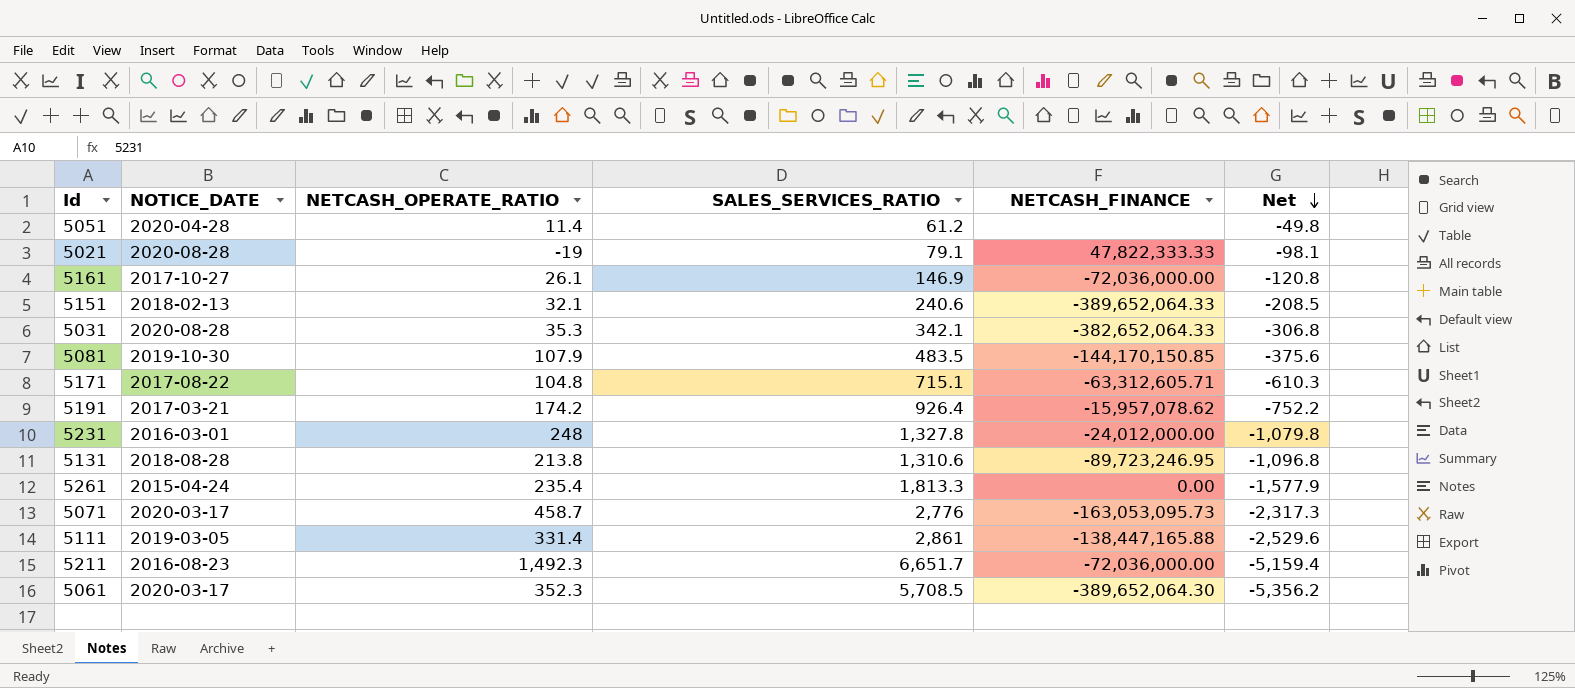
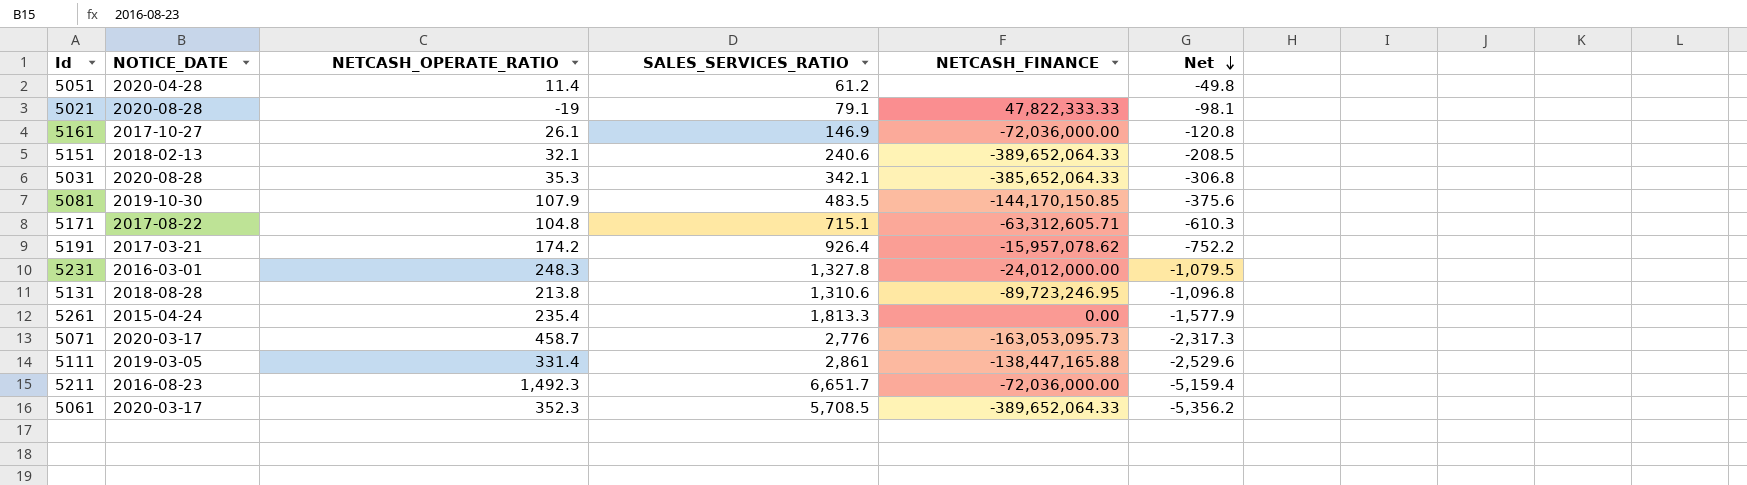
5031 | NETCASH_FINANCE: -382,652,064.33 -> -385,652,064.33
5231 | NETCASH_OPERATE_RATIO: 248 -> 248.3
5231 | Net: -1,079.8 -> -1,079.5
5061 | NETCASH_FINANCE: -389,652,064.30 -> -389,652,064.33

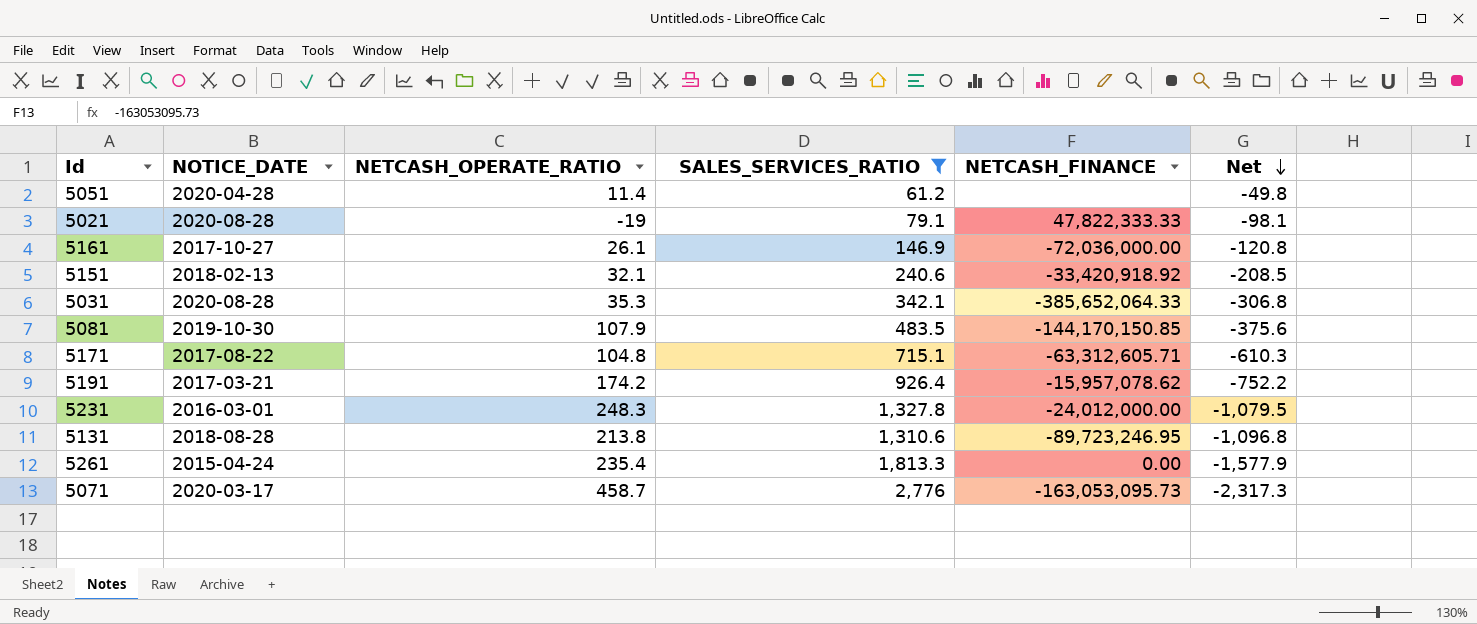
filter: none -> SALES_SERVICES_RATIO <= 2,776
5151 | NETCASH_FINANCE: -389,652,064.33 -> -33,420,918.92

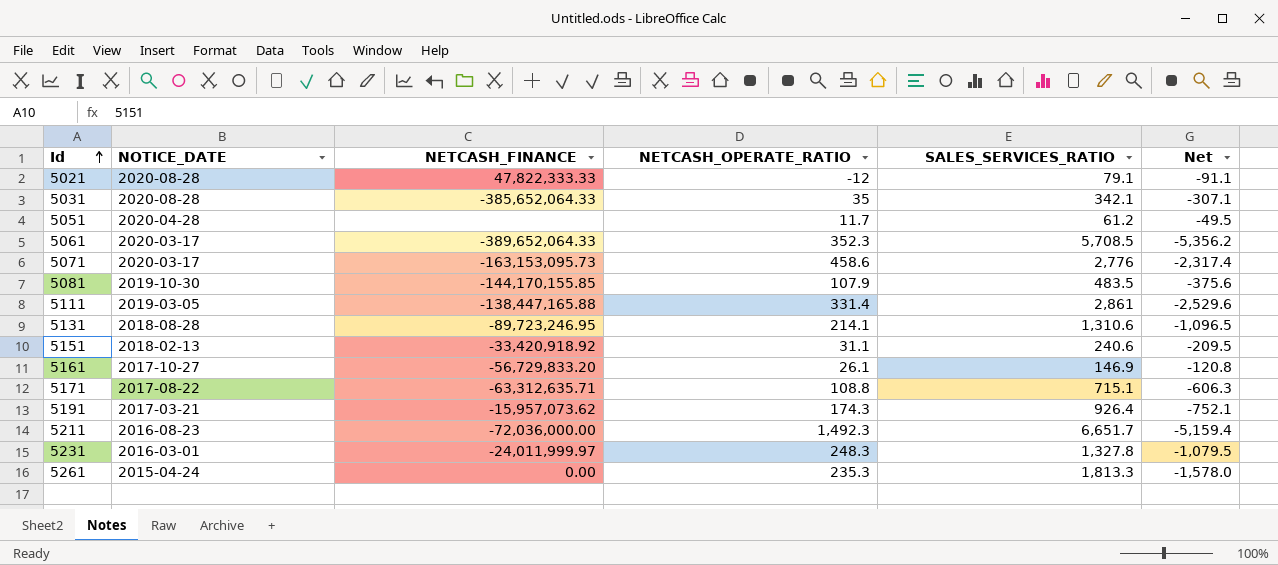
filter: SALES_SERVICES_RATIO <= 2,776 -> none
row order: Net descending -> Id ascending
column NETCASH_FINANCE | position: 5 -> 3
5021 | NETCASH_OPERATE_RATIO: -19 -> -12
5021 | Net: -98.1 -> -91.1
5031 | NETCASH_OPERATE_RATIO: 35.3 -> 35
5031 | Net: -306.8 -> -307.1
5051 | NETCASH_OPERATE_RATIO: 11.4 -> 11.7
5051 | Net: -49.8 -> -49.5
5071 | NETCASH_FINANCE: -163,053,095.73 -> -163,153,095.73
5071 | NETCASH_OPERATE_RATIO: 458.7 -> 458.6
5071 | Net: -2,317.3 -> -2,317.4
5081 | NETCASH_FINANCE: -144,170,150.85 -> -144,170,155.85
5131 | NETCASH_OPERATE_RATIO: 213.8 -> 214.1
5131 | Net: -1,096.8 -> -1,096.5
5151 | NETCASH_OPERATE_RATIO: 32.1 -> 31.1
5151 | Net: -208.5 -> -209.5
5161 | NETCASH_FINANCE: -72,036,000.00 -> -56,729,833.20
5171 | NETCASH_FINANCE: -63,312,605.71 -> -63,312,635.71
5171 | NETCASH_OPERATE_RATIO: 104.8 -> 108.8
5171 | Net: -610.3 -> -606.3
5191 | NETCASH_FINANCE: -15,957,078.62 -> -15,957,073.62
5191 | NETCASH_OPERATE_RATIO: 174.2 -> 174.3
5191 | Net: -752.2 -> -752.1
5231 | NETCASH_FINANCE: -24,012,000.00 -> -24,011,999.97
5261 | NETCASH_OPERATE_RATIO: 235.4 -> 235.3
5261 | Net: -1,577.9 -> -1,578.0

